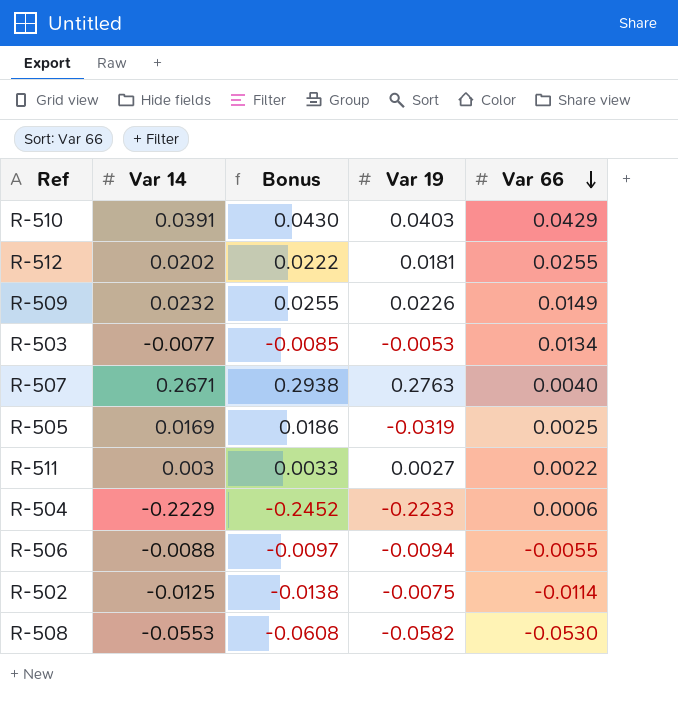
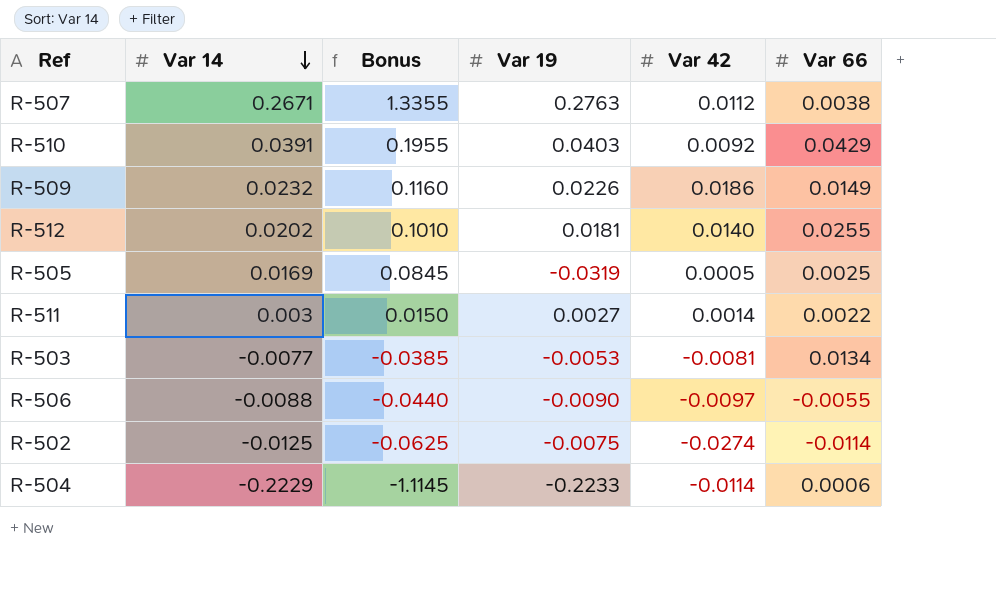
row order: Var 66 descending -> Var 14 descending
column Bonus | formula: [Var 14] * 1.1 -> [Var 14] * 5
column Var 42 | position: none -> 5
row R-508: -0.0553 | -0.0608 | -0.0582 | -0.0530 -> none
R-507 | Var 66: 0.0040 -> 0.0038
R-506 | Var 19: -0.0094 -> -0.0090

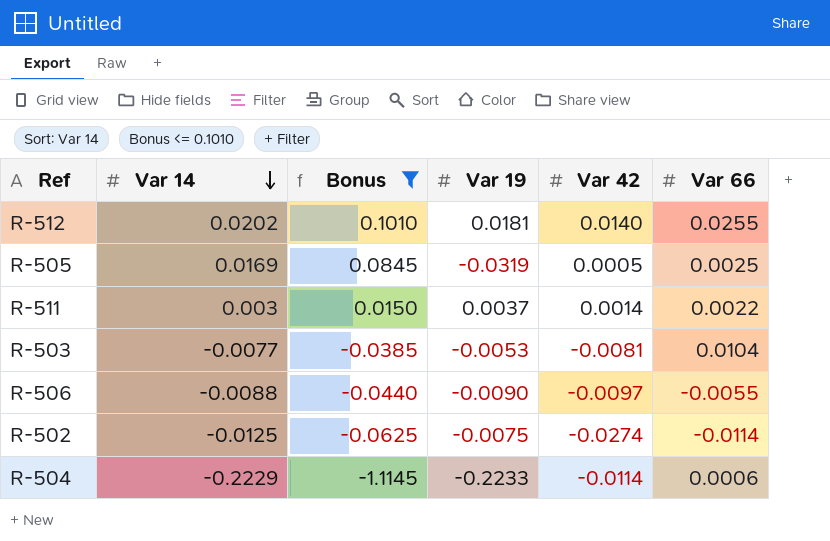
filter: none -> Bonus <= 0.1010
R-511 | Var 19: 0.0027 -> 0.0037
R-503 | Var 66: 0.0134 -> 0.0104

